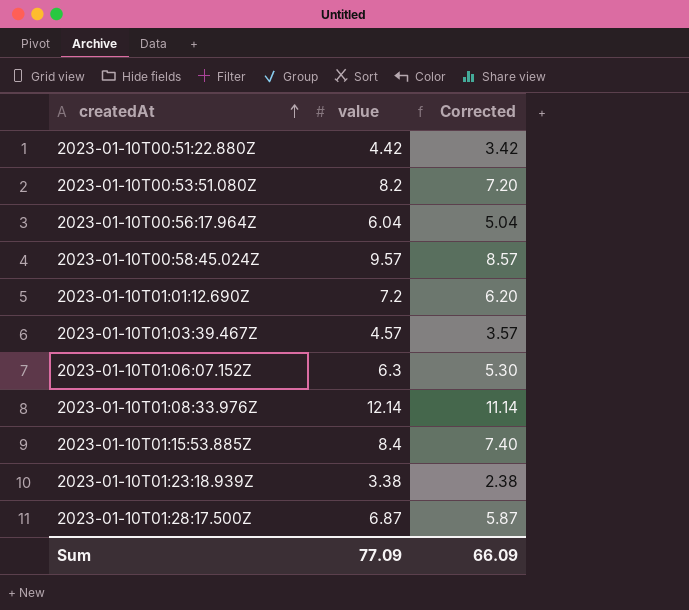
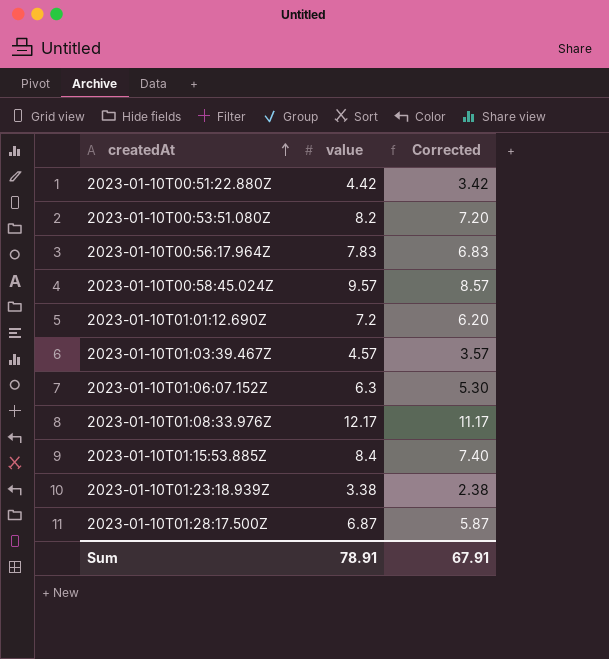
2023-01-10T00:56:17.964Z | value: 6.04 -> 7.83
2023-01-10T00:56:17.964Z | Corrected: 5.04 -> 6.83
2023-01-10T01:08:33.976Z | value: 12.14 -> 12.17
2023-01-10T01:08:33.976Z | Corrected: 11.14 -> 11.17
Sum | value: 77.09 -> 78.91
Sum | Corrected: 66.09 -> 67.91

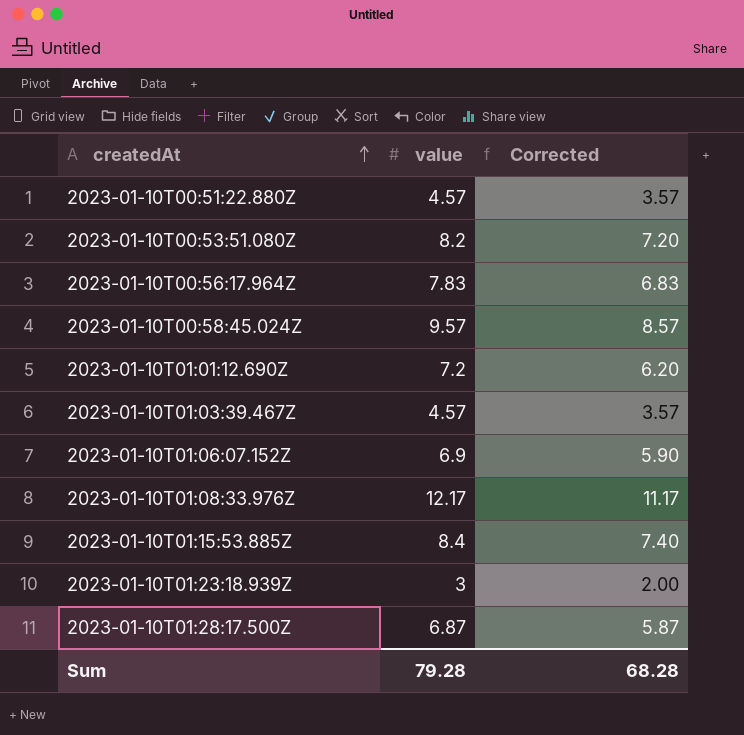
2023-01-10T00:51:22.880Z | value: 4.42 -> 4.57
2023-01-10T00:51:22.880Z | Corrected: 3.42 -> 3.57
2023-01-10T01:06:07.152Z | value: 6.3 -> 6.9
2023-01-10T01:06:07.152Z | Corrected: 5.30 -> 5.90
2023-01-10T01:23:18.939Z | value: 3.38 -> 3
2023-01-10T01:23:18.939Z | Corrected: 2.38 -> 2.00
Sum | value: 78.91 -> 79.28
Sum | Corrected: 67.91 -> 68.28

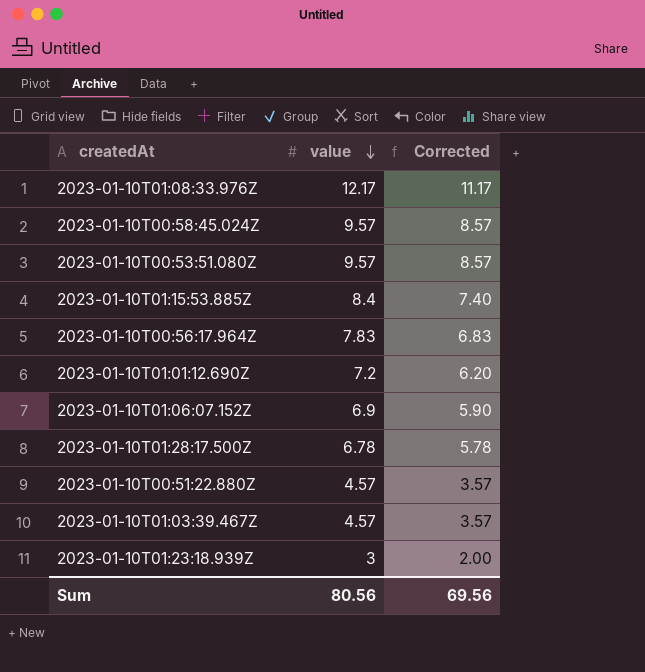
row order: createdAt ascending -> value descending
2023-01-10T00:53:51.080Z | value: 8.2 -> 9.57
2023-01-10T00:53:51.080Z | Corrected: 7.20 -> 8.57
2023-01-10T01:28:17.500Z | value: 6.87 -> 6.78
2023-01-10T01:28:17.500Z | Corrected: 5.87 -> 5.78
Sum | value: 79.28 -> 80.56
Sum | Corrected: 68.28 -> 69.56

